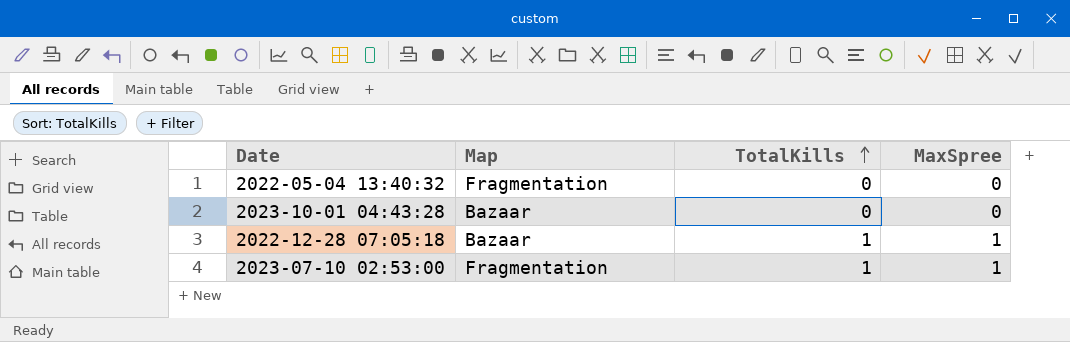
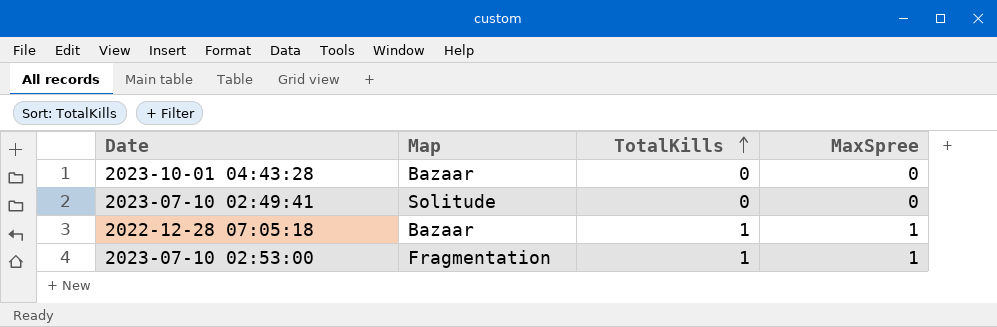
row 2022-05-04 13:40:32: Fragmentation | 0 | 0 -> none
row 2023-07-10 02:49:41: none -> Solitude | 0 | 0

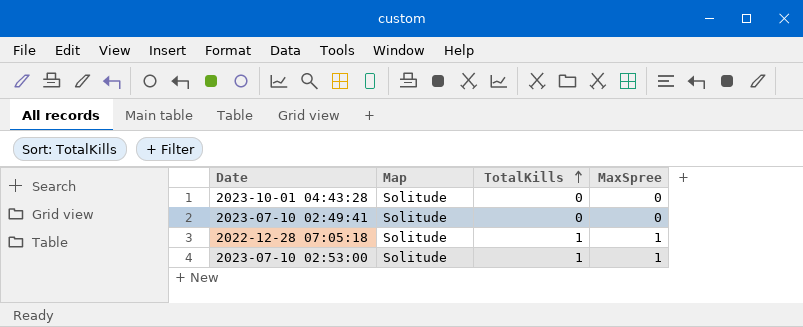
2023-10-01 04:43:28 | Map: Bazaar -> Solitude
2022-12-28 07:05:18 | Map: Bazaar -> Solitude
2023-07-10 02:53:00 | Map: Fragmentation -> Solitude

